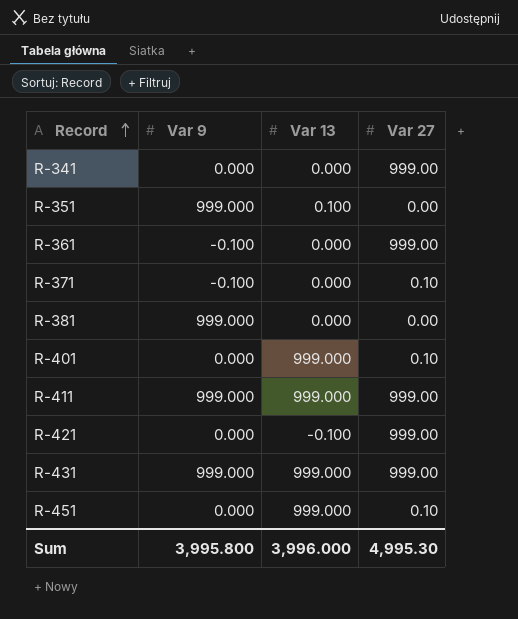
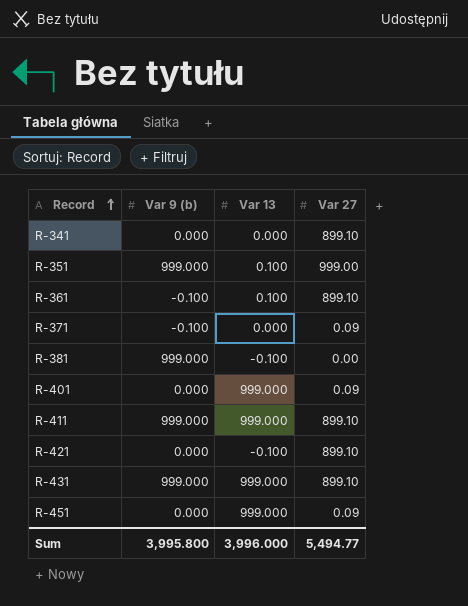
column name: Var 9 -> Var 9 (b)
R-341 | Var 27: 999.00 -> 899.10
R-351 | Var 27: 0.00 -> 999.00
R-361 | Var 13: 0.000 -> 0.100
R-361 | Var 27: 999.00 -> 899.10
R-371 | Var 27: 0.10 -> 0.09
R-381 | Var 13: 0.000 -> -0.100
R-401 | Var 27: 0.10 -> 0.09
R-411 | Var 27: 999.00 -> 899.10
R-421 | Var 27: 999.00 -> 899.10
R-431 | Var 27: 999.00 -> 899.10
R-451 | Var 27: 0.10 -> 0.09
Sum | Var 27: 4,995.30 -> 5,494.77

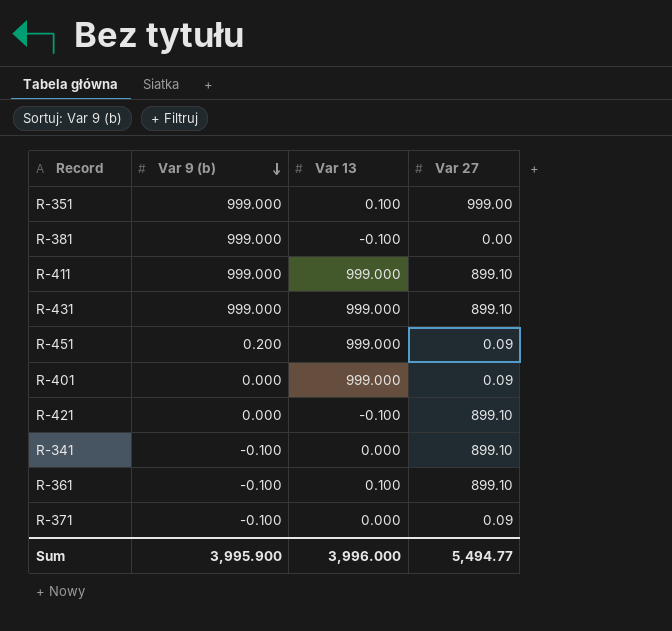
row order: Record ascending -> Var 9 (b) descending
R-451 | Var 9 (b): 0.000 -> 0.200
R-341 | Var 9 (b): 0.000 -> -0.100
Sum | Var 9 (b): 3,995.800 -> 3,995.900

